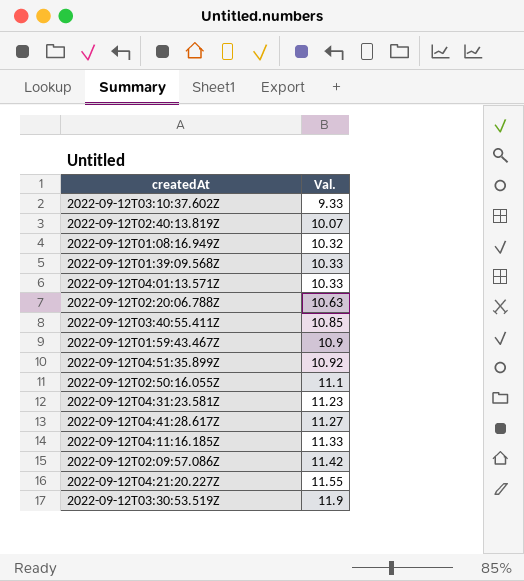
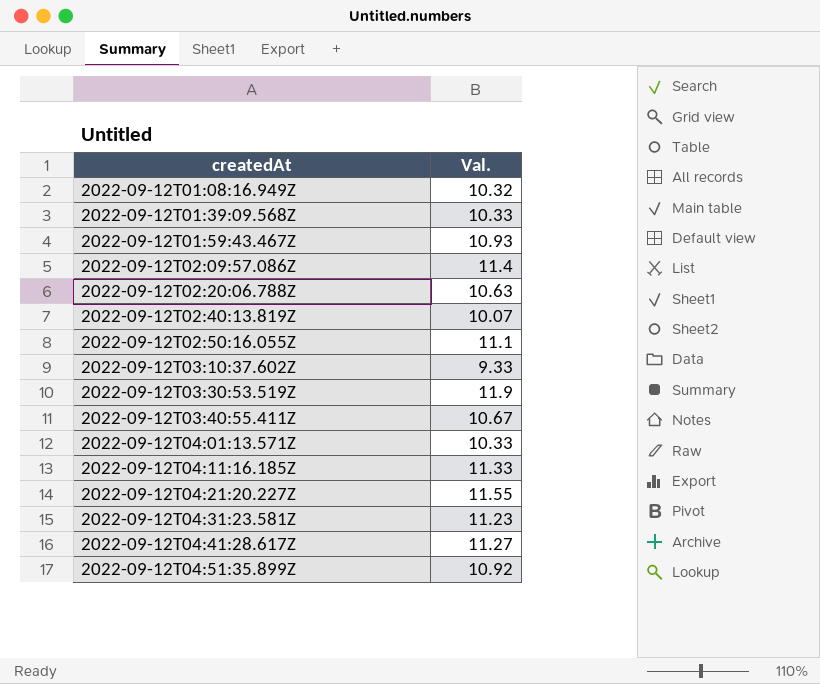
row order: Val. ascending -> createdAt ascending
2022-09-12T01:59:43.467Z | Val.: 10.9 -> 10.93
2022-09-12T02:09:57.086Z | Val.: 11.42 -> 11.4
2022-09-12T03:40:55.411Z | Val.: 10.85 -> 10.67

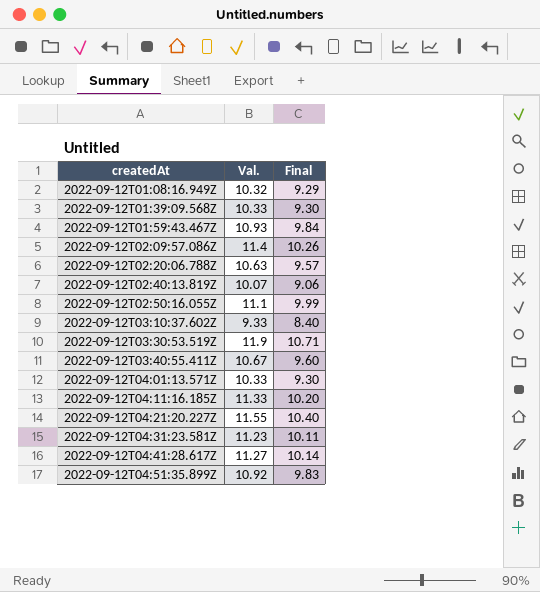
column Final | formula: none -> [Val.] * 0.9

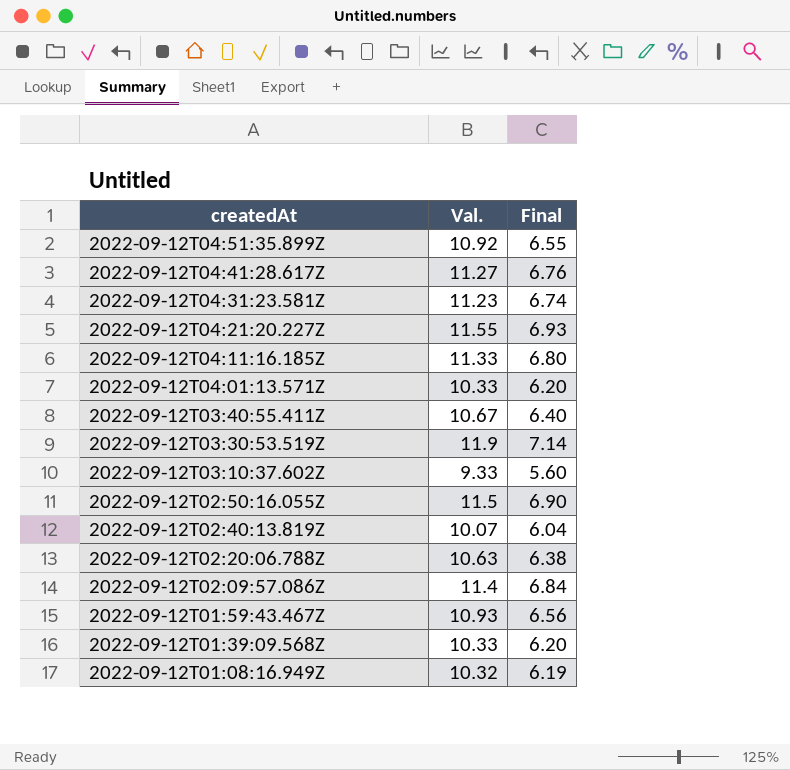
row order: createdAt ascending -> createdAt descending
column Final | formula: [Val.] * 0.9 -> [Val.] * 0.6
2022-09-12T02:50:16.055Z | Val.: 11.1 -> 11.5

